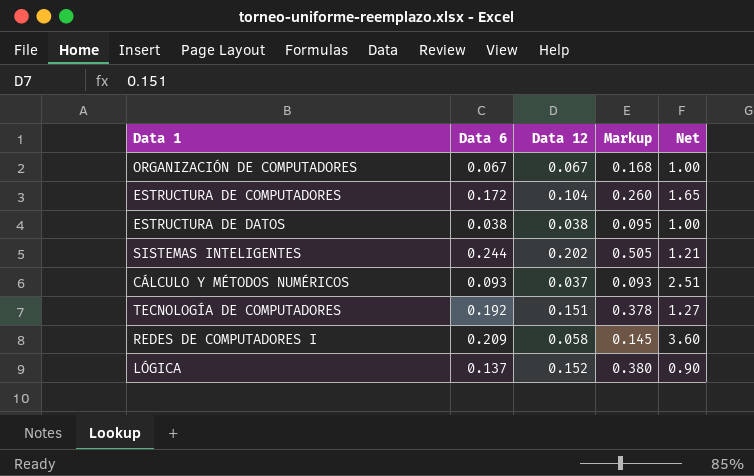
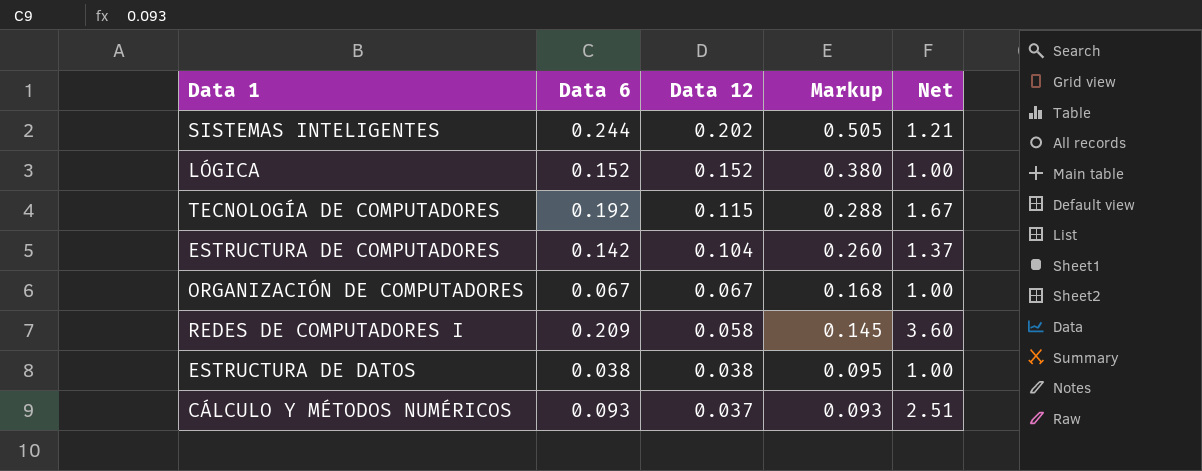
row order: none -> Data 12 descending
LÓGICA | Data 6: 0.137 -> 0.152
LÓGICA | Net: 0.90 -> 1.00
TECNOLOGÍA DE COMPUTADORES | Data 12: 0.151 -> 0.115
TECNOLOGÍA DE COMPUTADORES | Markup: 0.378 -> 0.288
TECNOLOGÍA DE COMPUTADORES | Net: 1.27 -> 1.67
ESTRUCTURA DE COMPUTADORES | Data 6: 0.172 -> 0.142
ESTRUCTURA DE COMPUTADORES | Net: 1.65 -> 1.37

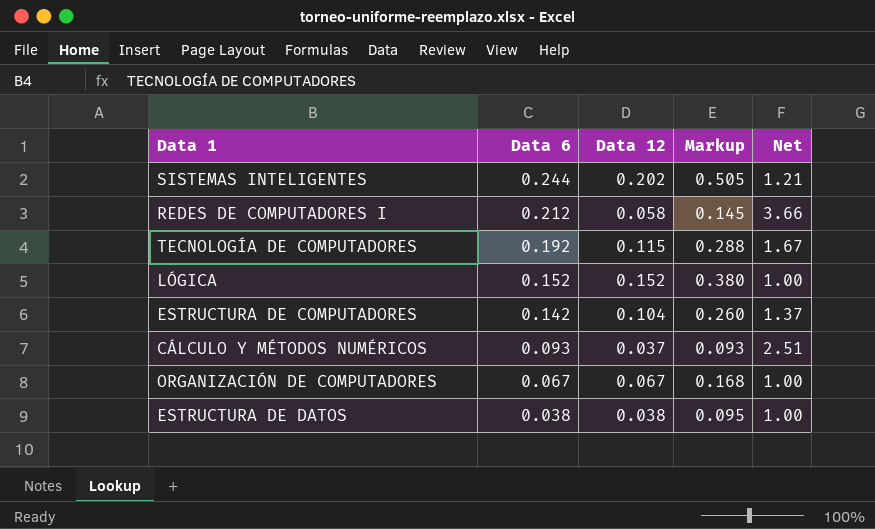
row order: Data 12 descending -> Data 6 descending
REDES DE COMPUTADORES I | Data 6: 0.209 -> 0.212
REDES DE COMPUTADORES I | Net: 3.60 -> 3.66

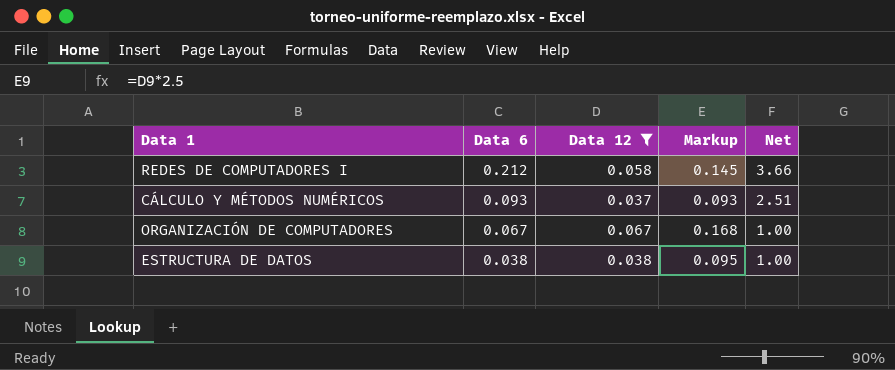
filter: none -> Data 12 <= 0.067

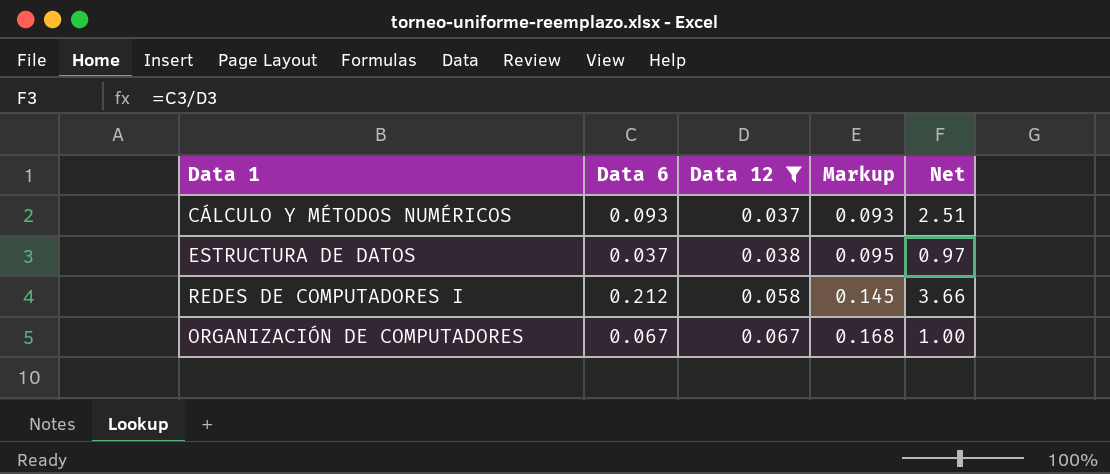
row order: Data 6 descending -> Data 12 ascending
ESTRUCTURA DE DATOS | Data 6: 0.038 -> 0.037
ESTRUCTURA DE DATOS | Net: 1.00 -> 0.97

